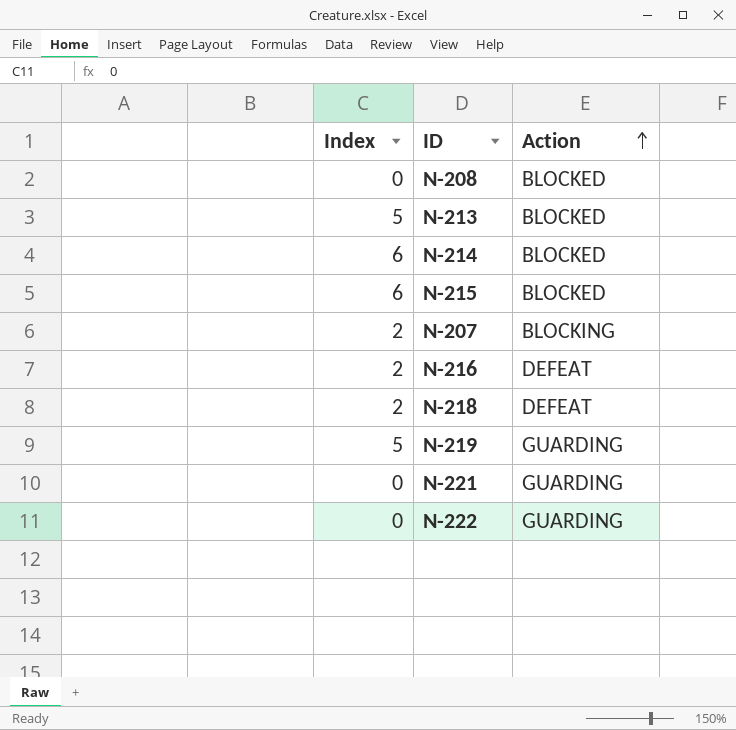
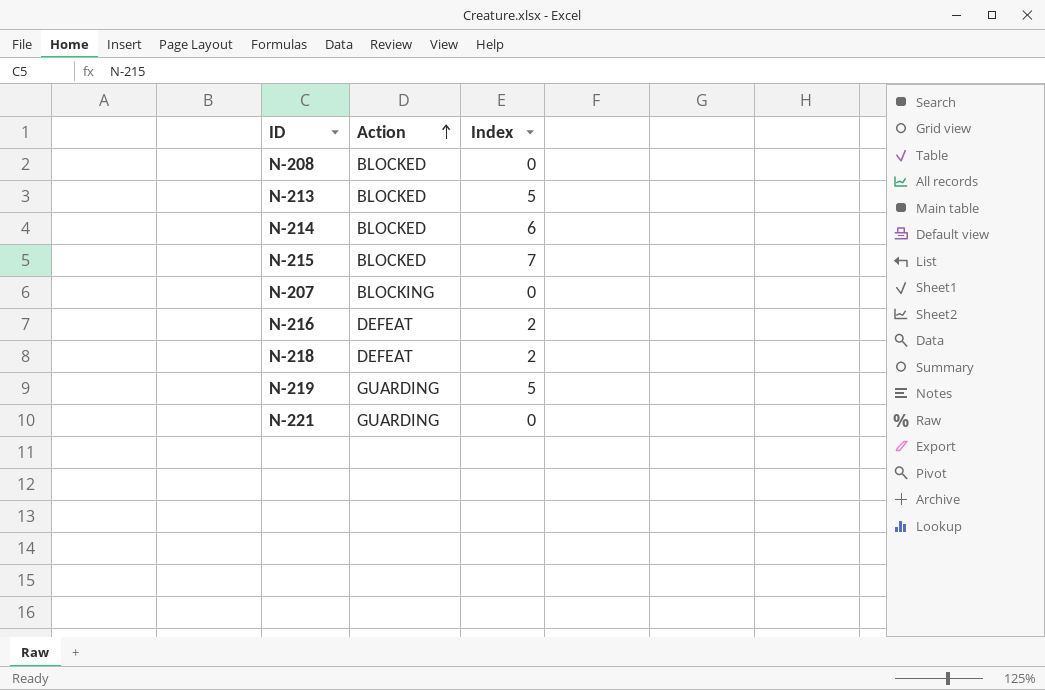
column Index | position: 1 -> 3
row N-222: 0 | GUARDING -> none
N-215 | Index: 6 -> 7
N-207 | Index: 2 -> 0

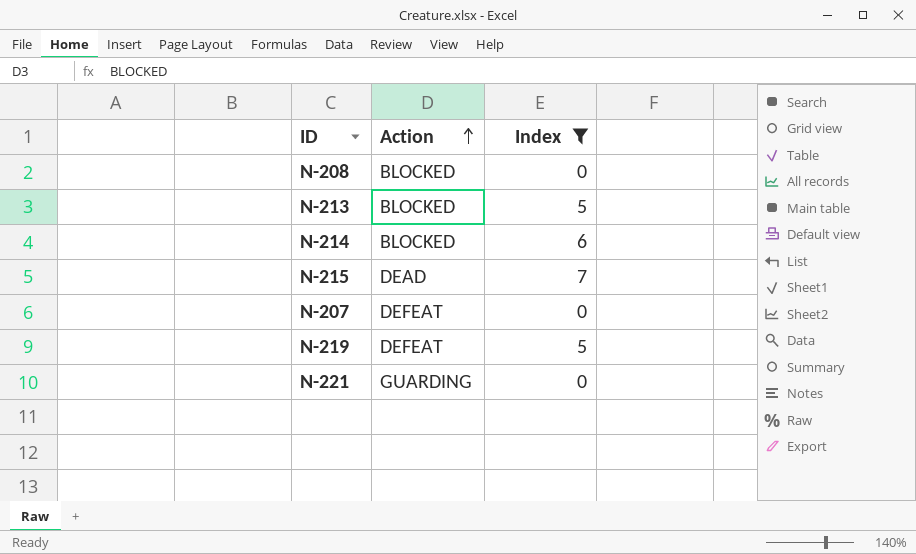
filter: none -> Index != 2
N-215 | Action: BLOCKED -> DEAD
N-207 | Action: BLOCKING -> DEFEAT
N-219 | Action: GUARDING -> DEFEAT

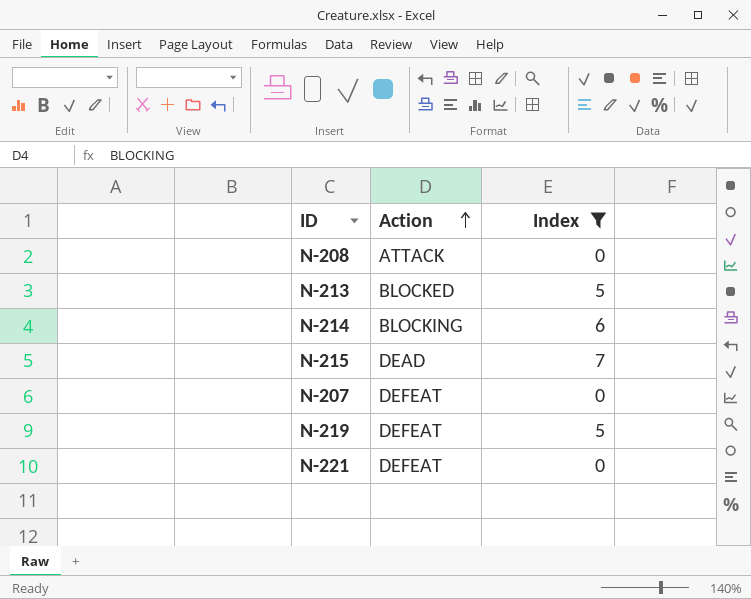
N-208 | Action: BLOCKED -> ATTACK
N-214 | Action: BLOCKED -> BLOCKING
N-221 | Action: GUARDING -> DEFEAT

